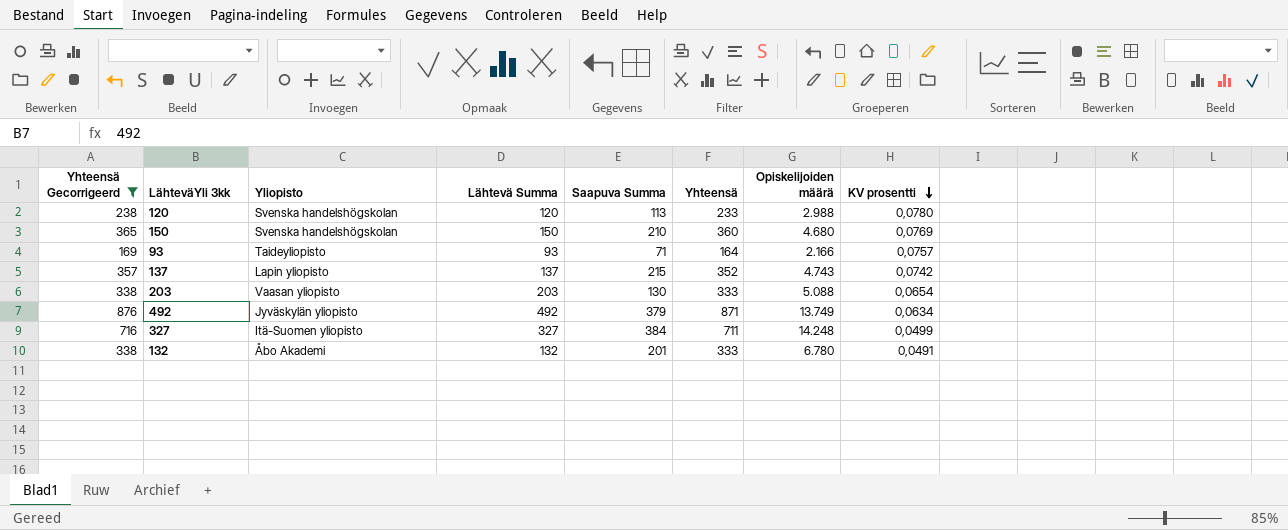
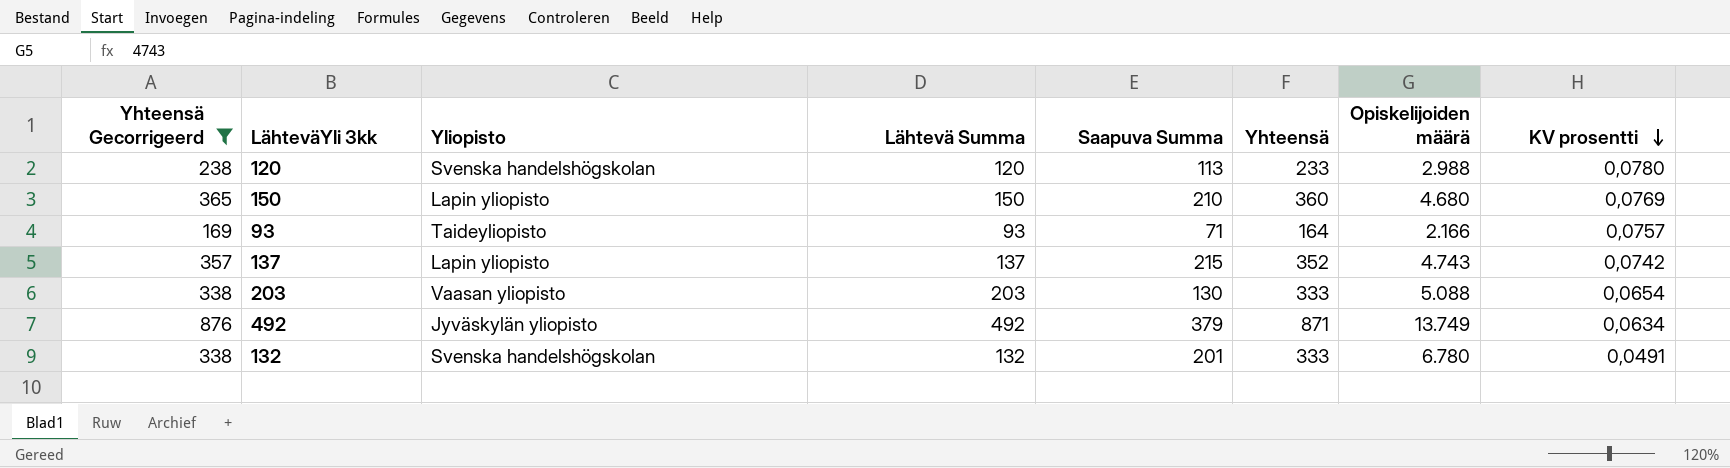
row 327: 716 | Itä-Suomen yliopisto | 327 | 384 | 711 | 14.248 | 0,0499 -> none
150 | Yliopisto: Svenska handelshögskolan -> Lapin yliopisto
132 | Yliopisto: Åbo Akademi -> Svenska handelshögskolan

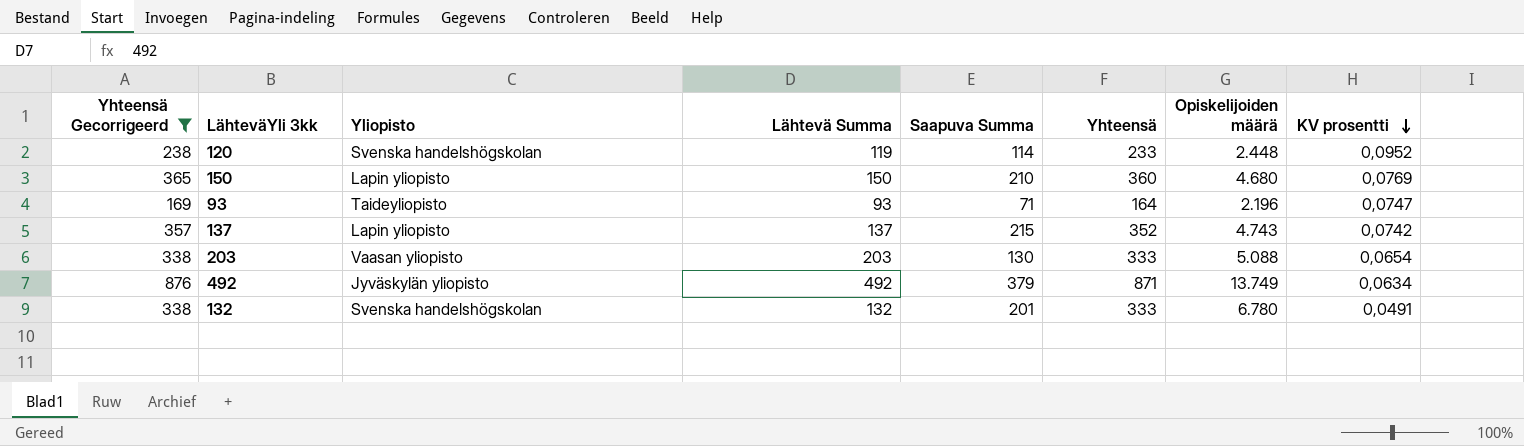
120 | Lähtevä Summa: 120 -> 119
120 | Saapuva Summa: 113 -> 114
120 | Opiskelijoiden määrä: 2.988 -> 2.448
120 | KV prosentti: 0,0780 -> 0,0952
93 | Opiskelijoiden määrä: 2.166 -> 2.196
93 | KV prosentti: 0,0757 -> 0,0747

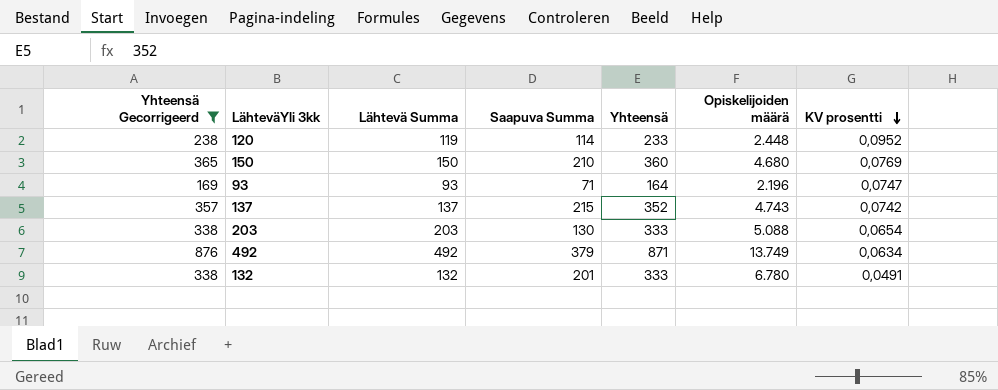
column Yliopisto | position: 3 -> none

